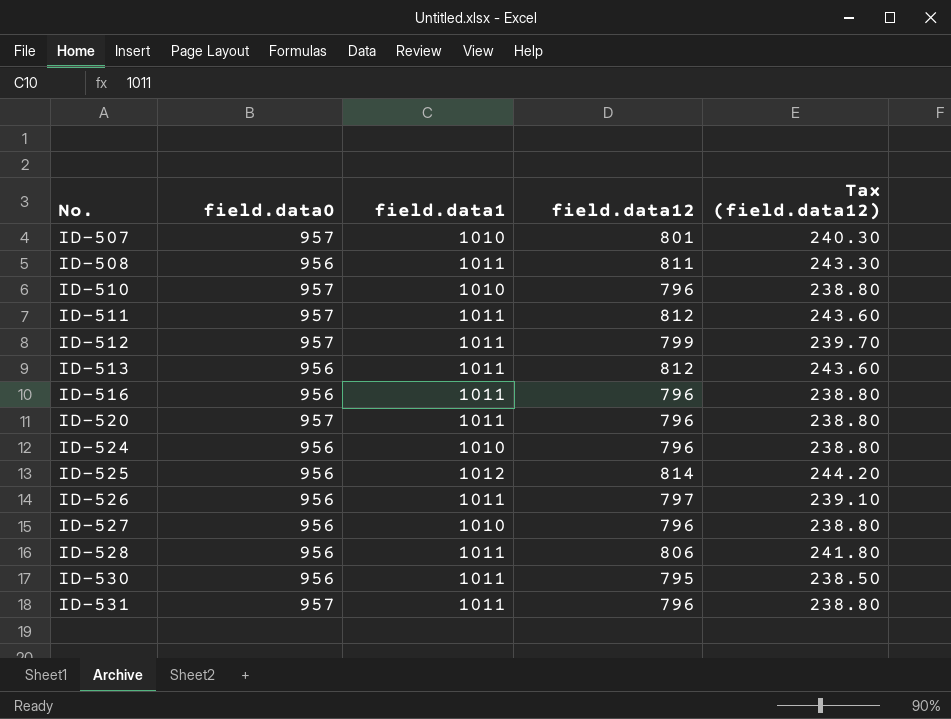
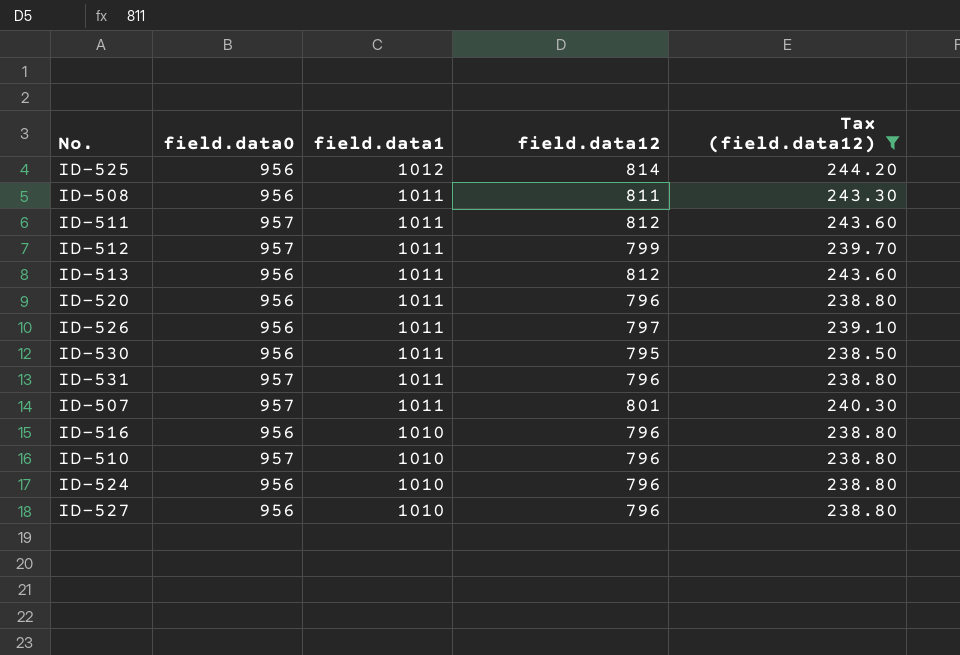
filter: none -> Tax (field.data12) != 241.80
row order: No. ascending -> field.data1 descending
ID-520 | field.data0: 957 -> 956
ID-507 | field.data1: 1010 -> 1011
ID-516 | field.data1: 1011 -> 1010

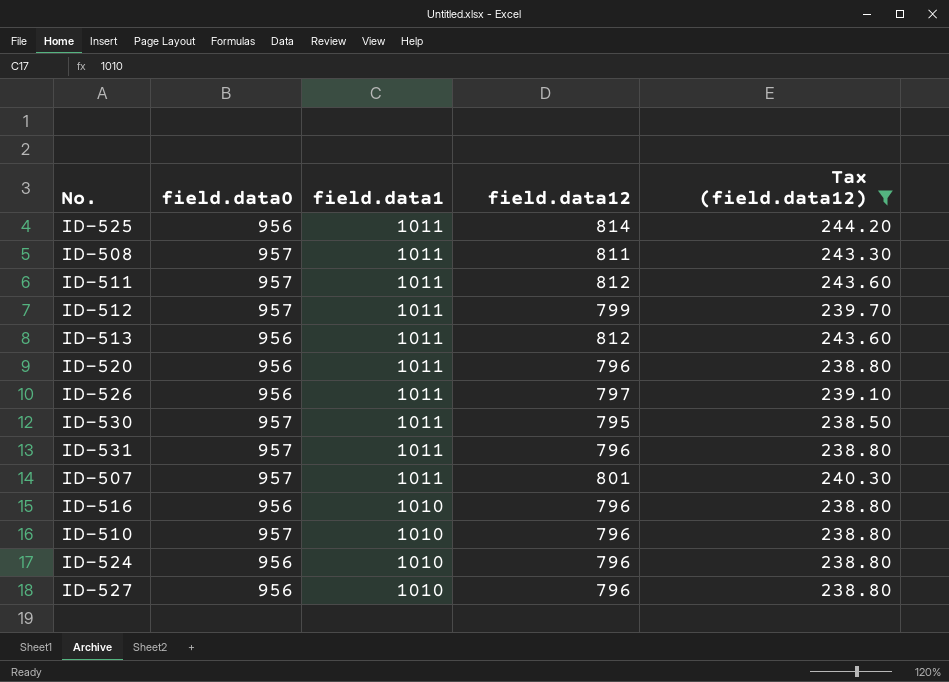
ID-525 | field.data1: 1012 -> 1011
ID-508 | field.data0: 956 -> 957
ID-530 | field.data0: 956 -> 957

